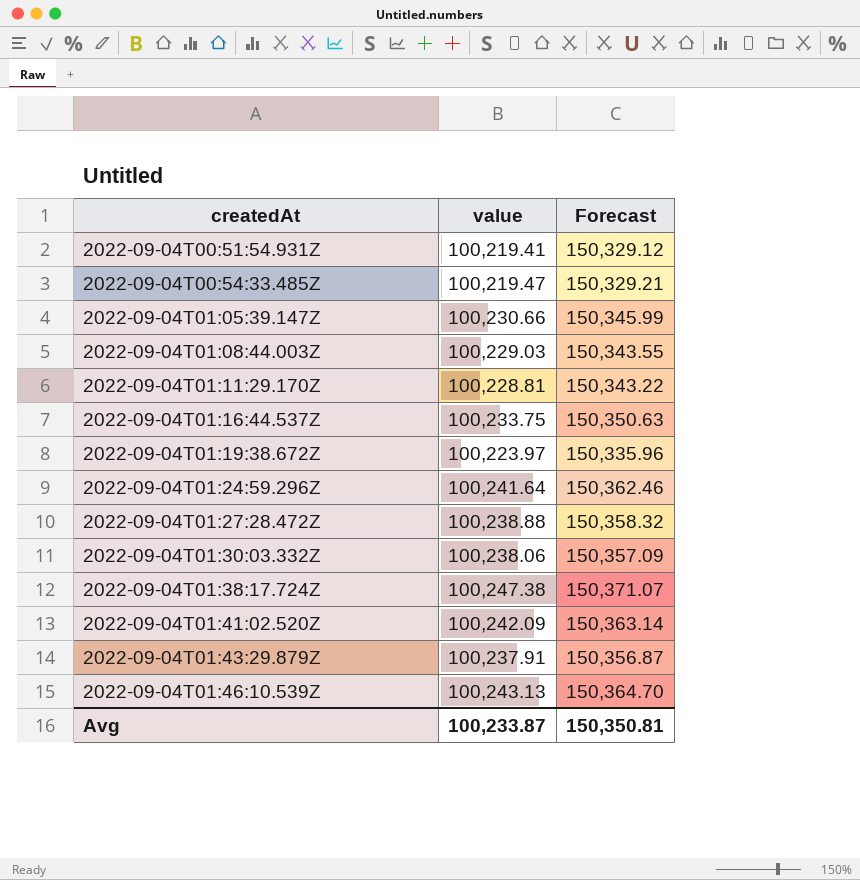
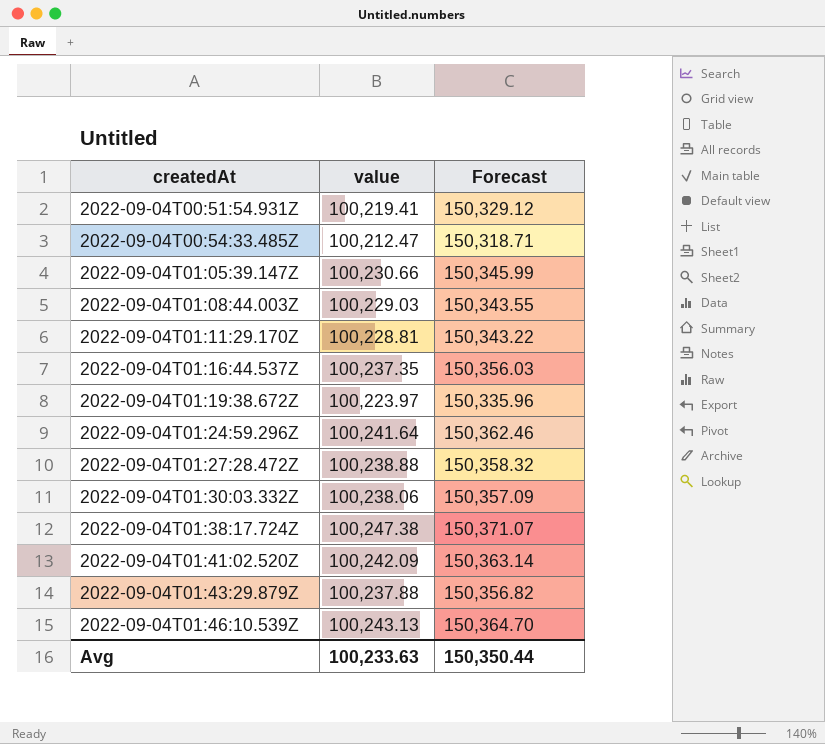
2022-09-04T00:54:33.485Z | value: 100,219.47 -> 100,212.47
2022-09-04T00:54:33.485Z | Forecast: 150,329.21 -> 150,318.71
2022-09-04T01:16:44.537Z | value: 100,233.75 -> 100,237.35
2022-09-04T01:16:44.537Z | Forecast: 150,350.63 -> 150,356.03
2022-09-04T01:43:29.879Z | value: 100,237.91 -> 100,237.88
2022-09-04T01:43:29.879Z | Forecast: 150,356.87 -> 150,356.82
Avg | value: 100,233.87 -> 100,233.63
Avg | Forecast: 150,350.81 -> 150,350.44

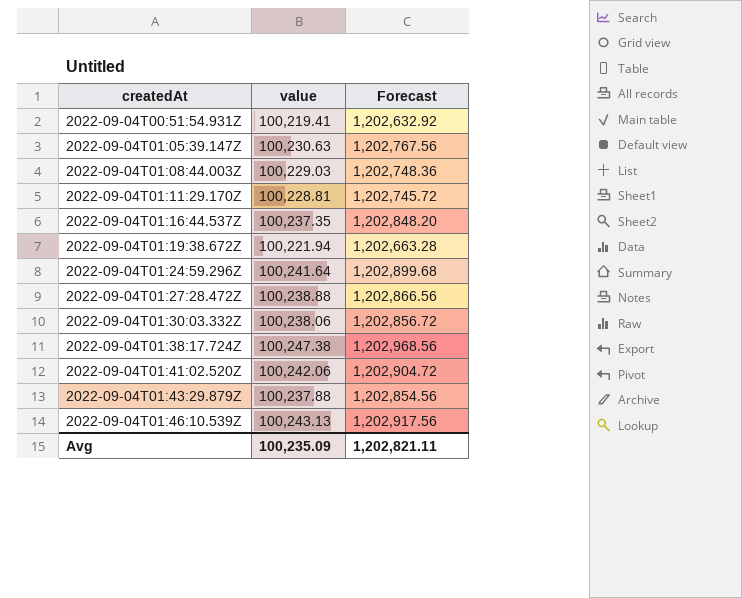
column Forecast | formula: [value] * 1.5 -> [value] * 12
row 2022-09-04T00:54:33.485Z: 100,212.47 | 150,318.71 -> none
2022-09-04T01:05:39.147Z | value: 100,230.66 -> 100,230.63
2022-09-04T01:19:38.672Z | value: 100,223.97 -> 100,221.94
2022-09-04T01:41:02.520Z | value: 100,242.09 -> 100,242.06
Avg | value: 100,233.63 -> 100,235.09
Avg | Forecast: 150,350.44 -> 1,202,821.11

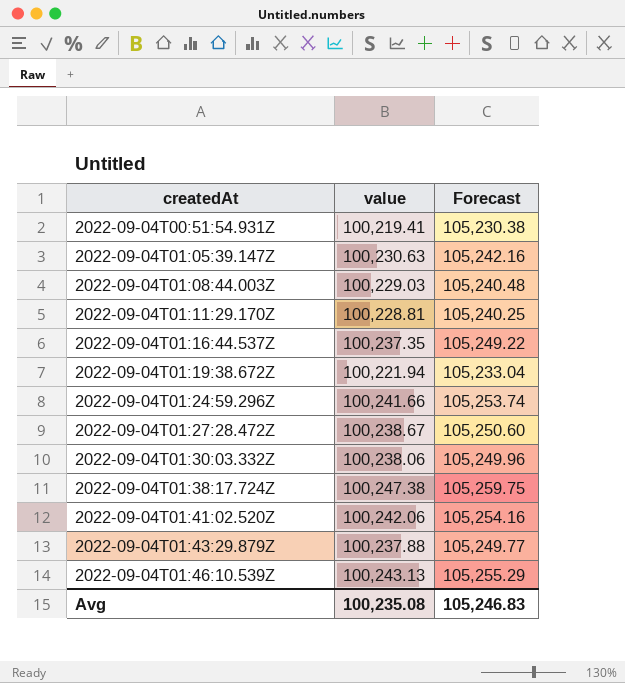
column Forecast | formula: [value] * 12 -> [value] * 1.05
2022-09-04T01:24:59.296Z | value: 100,241.64 -> 100,241.66
2022-09-04T01:27:28.472Z | value: 100,238.88 -> 100,238.67
Avg | value: 100,235.09 -> 100,235.08
Avg | Forecast: 1,202,821.11 -> 105,246.83

